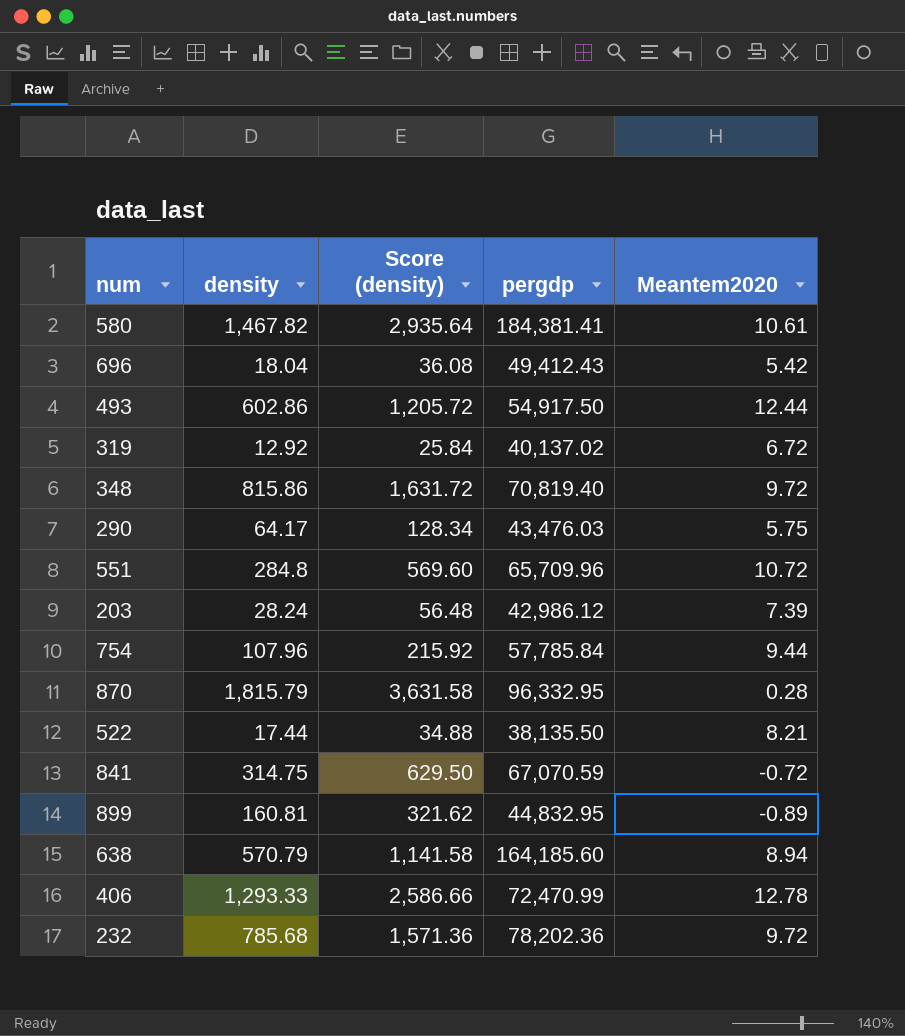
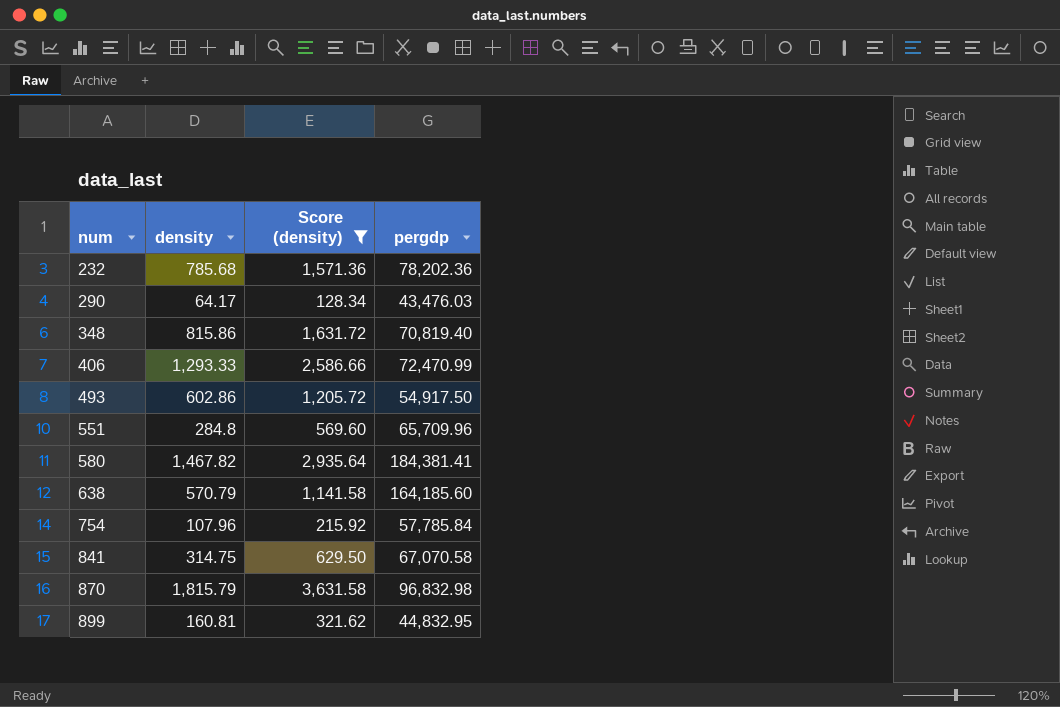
filter: none -> Score (density) >= 128.34
row order: none -> num ascending
column Meantem2020 | position: 5 -> none
841 | pergdp: 67,070.59 -> 67,070.58
870 | pergdp: 96,332.95 -> 96,832.98

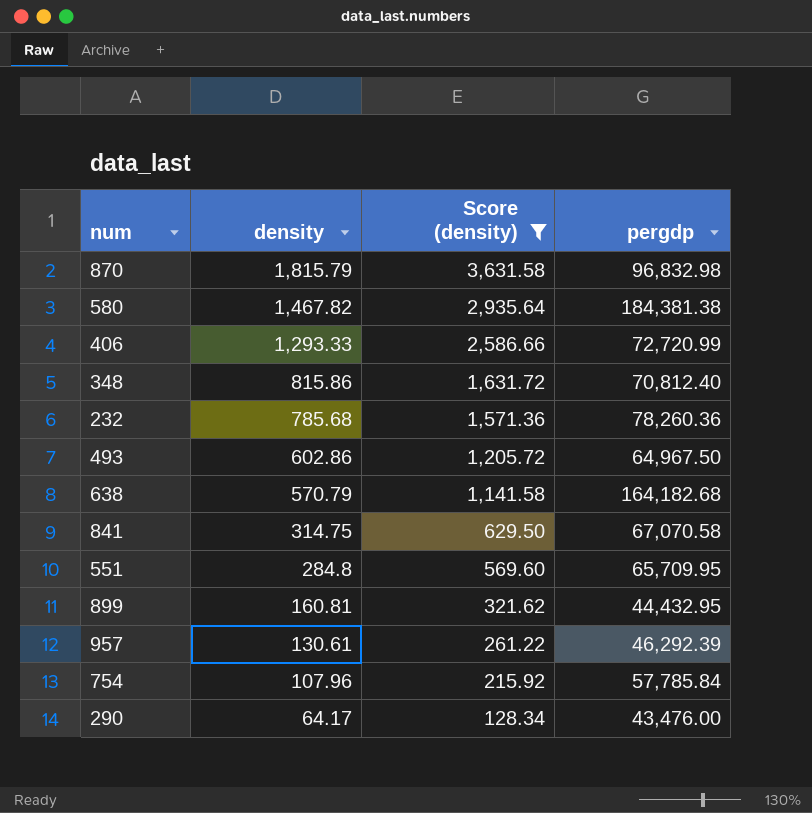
row order: num ascending -> density descending
580 | pergdp: 184,381.41 -> 184,381.38
406 | pergdp: 72,470.99 -> 72,720.99
348 | pergdp: 70,819.40 -> 70,812.40
232 | pergdp: 78,202.36 -> 78,260.36
493 | pergdp: 54,917.50 -> 64,967.50
638 | pergdp: 164,185.60 -> 164,182.68
551 | pergdp: 65,709.96 -> 65,709.95
899 | pergdp: 44,832.95 -> 44,432.95
row 957: none -> 130.61 | 261.22 | 46,292.39
290 | pergdp: 43,476.03 -> 43,476.00

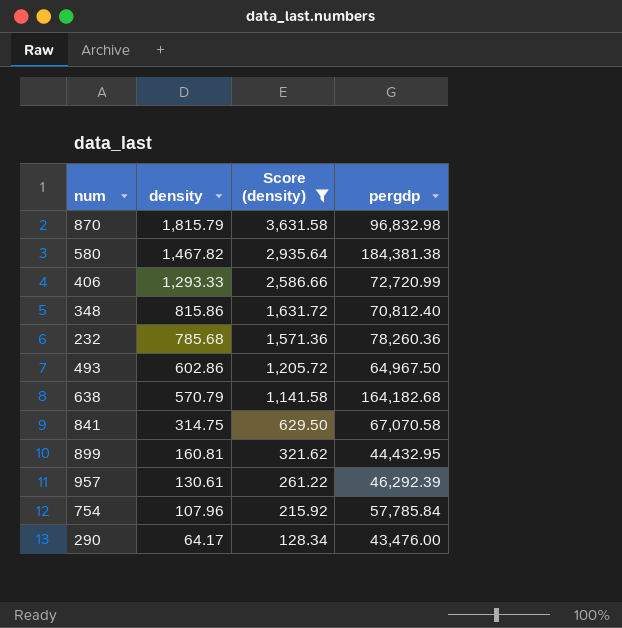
row 551: 284.8 | 569.60 | 65,709.95 -> none

